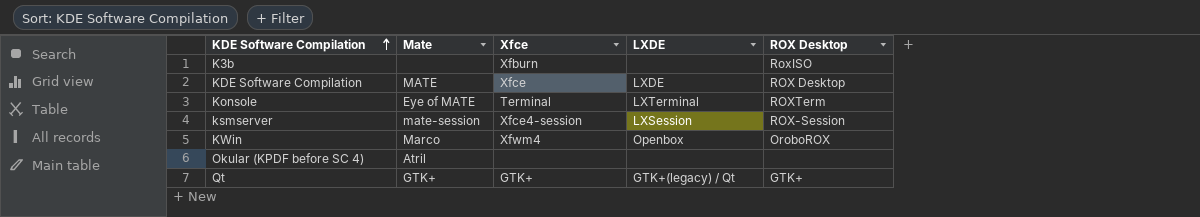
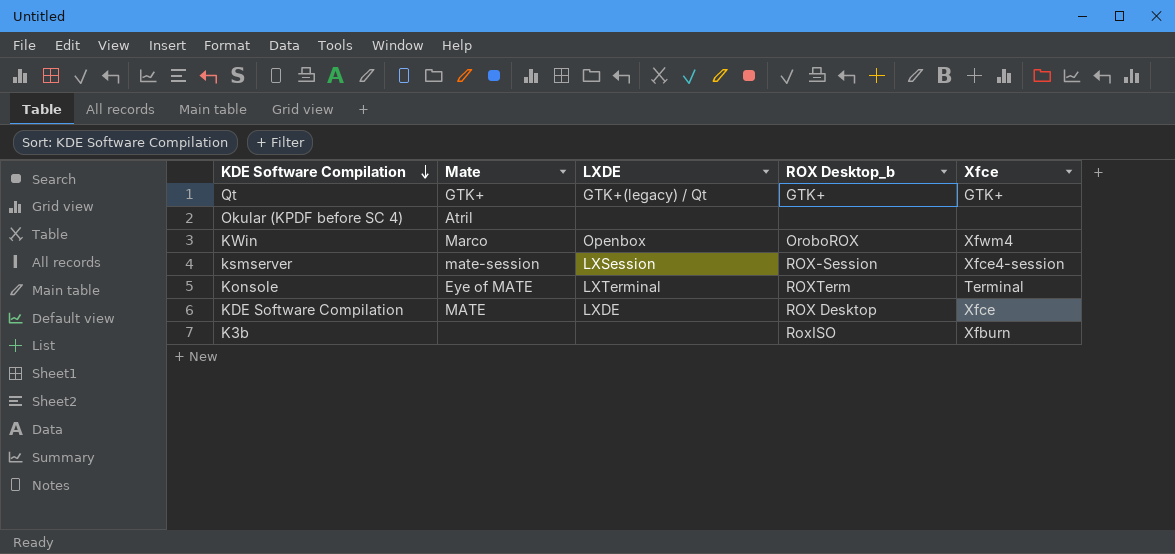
row order: KDE Software Compilation ascending -> KDE Software Compilation descending
column name: ROX Desktop -> ROX Desktop_b
column Xfce | position: 3 -> 5

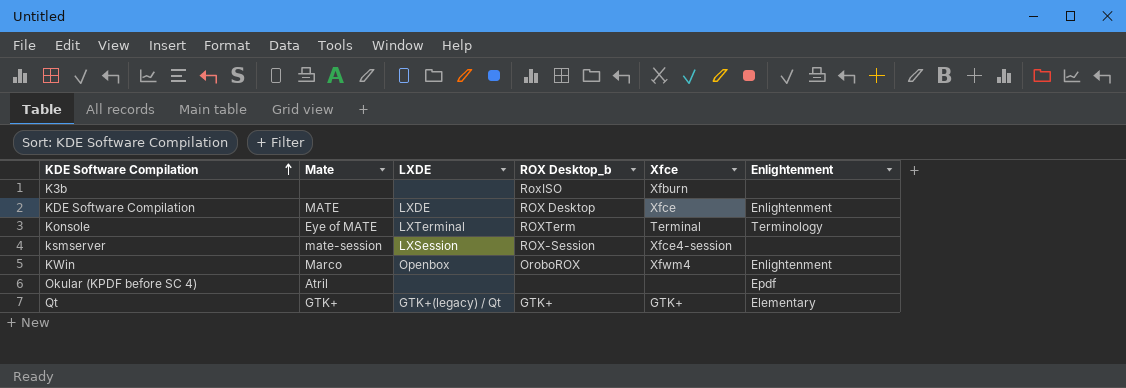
row order: KDE Software Compilation descending -> KDE Software Compilation ascending
column Enlightenment | position: none -> 6

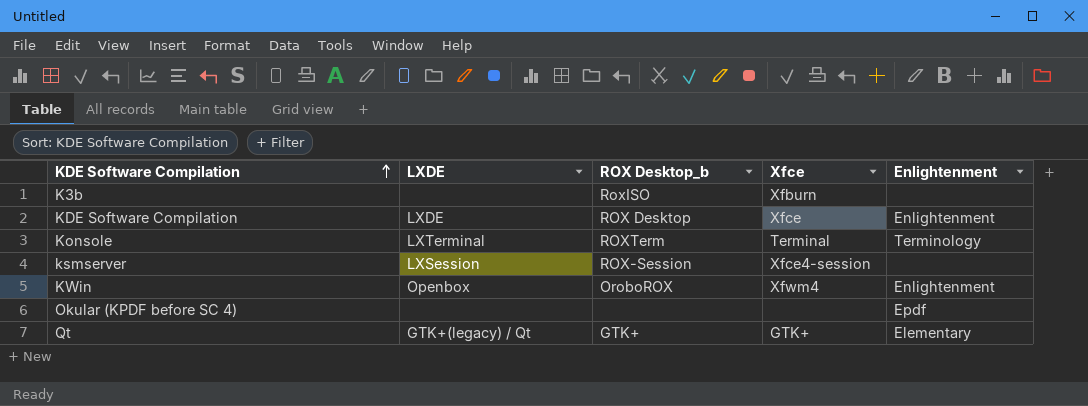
column Mate | position: 2 -> none

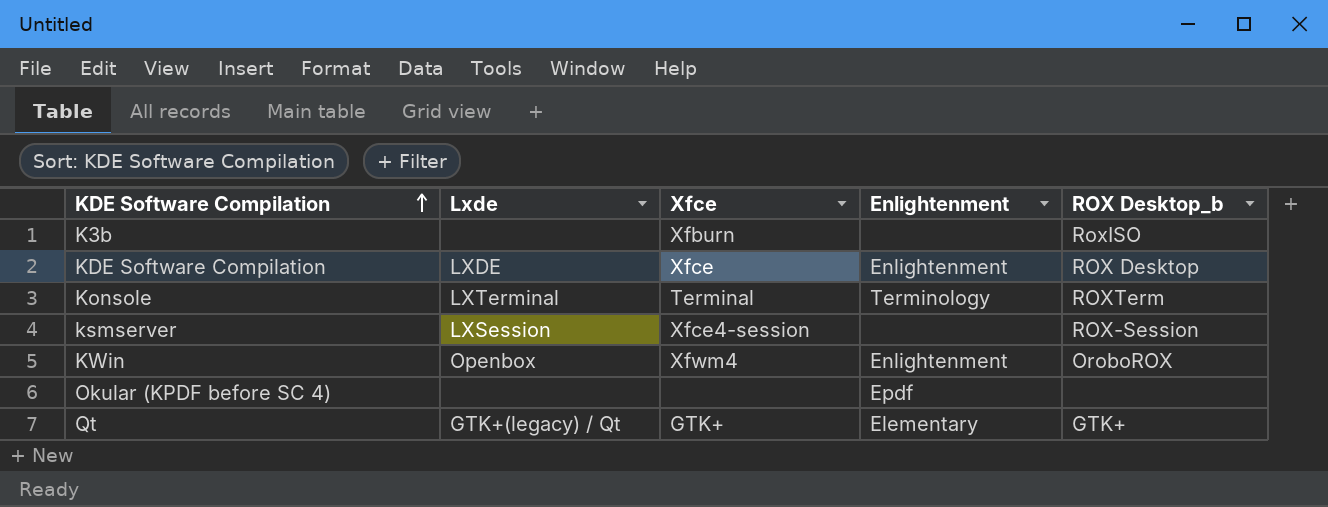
column name: LXDE -> Lxde
column ROX Desktop_b | position: 3 -> 5

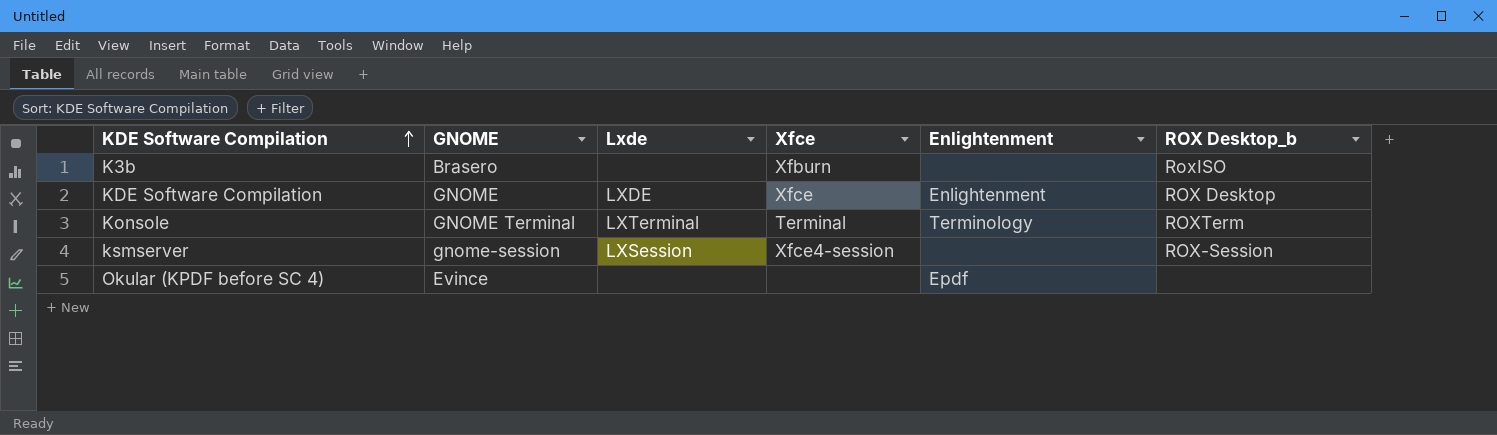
column GNOME | position: none -> 2
row KWin: Openbox | Xfwm4 | Enlightenment | OroboROX -> none
row Qt: GTK+(legacy) / Qt | GTK+ | Elementary | GTK+ -> none

